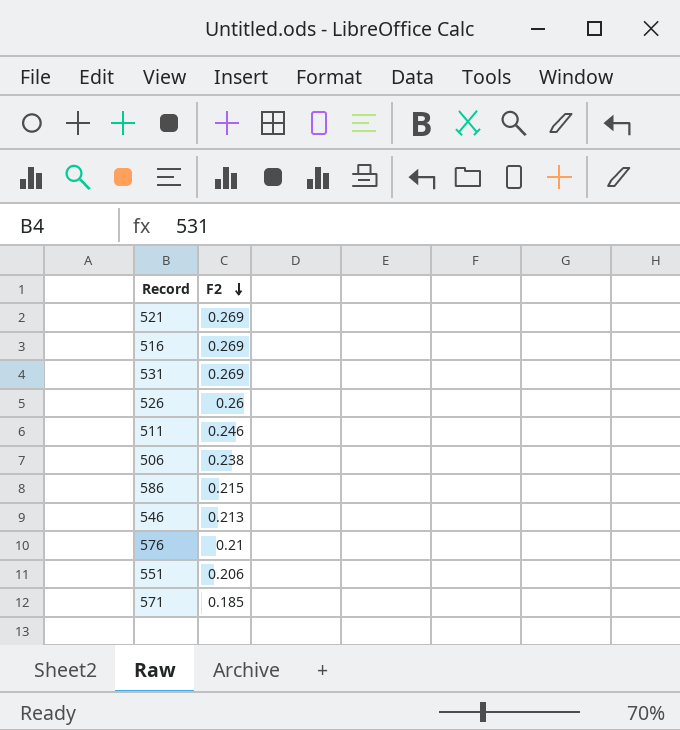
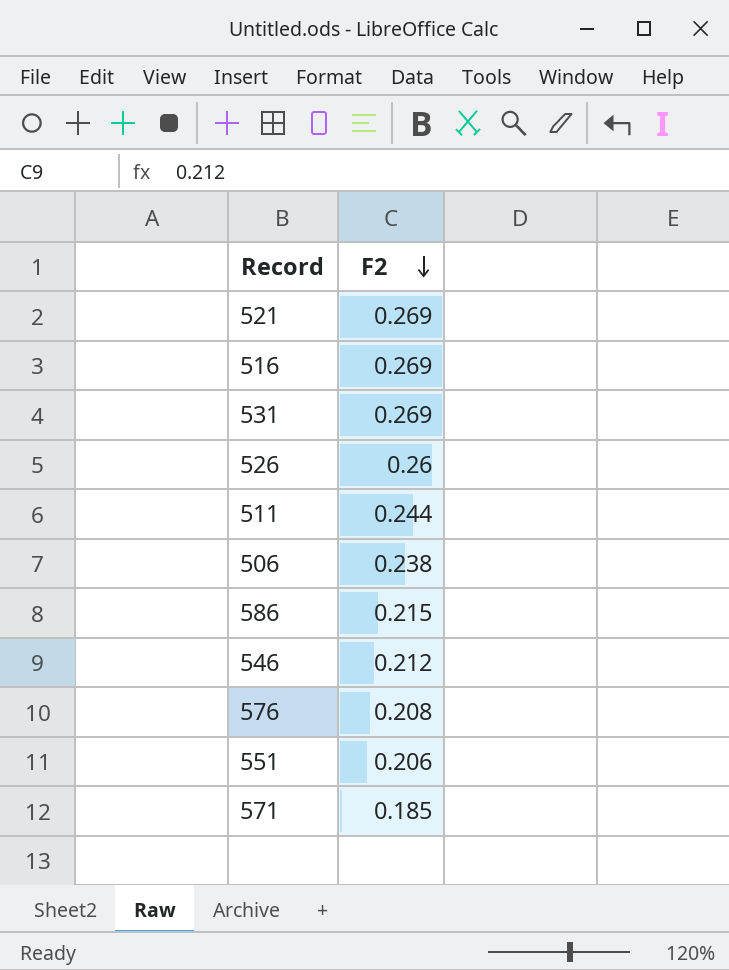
511 | F2: 0.246 -> 0.244
546 | F2: 0.213 -> 0.212
576 | F2: 0.21 -> 0.208

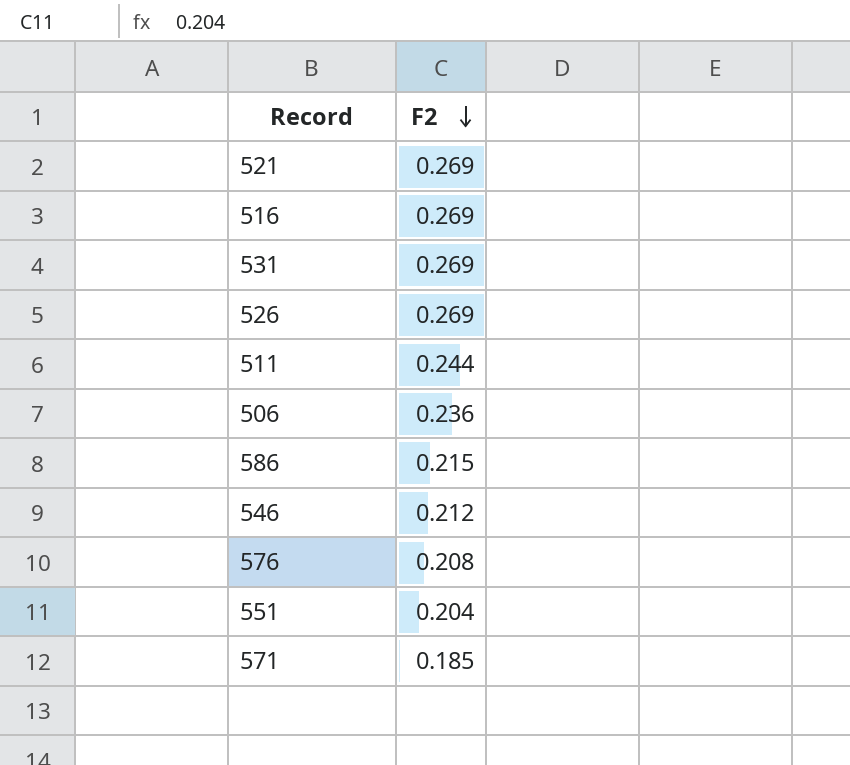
526 | F2: 0.26 -> 0.269
506 | F2: 0.238 -> 0.236
551 | F2: 0.206 -> 0.204

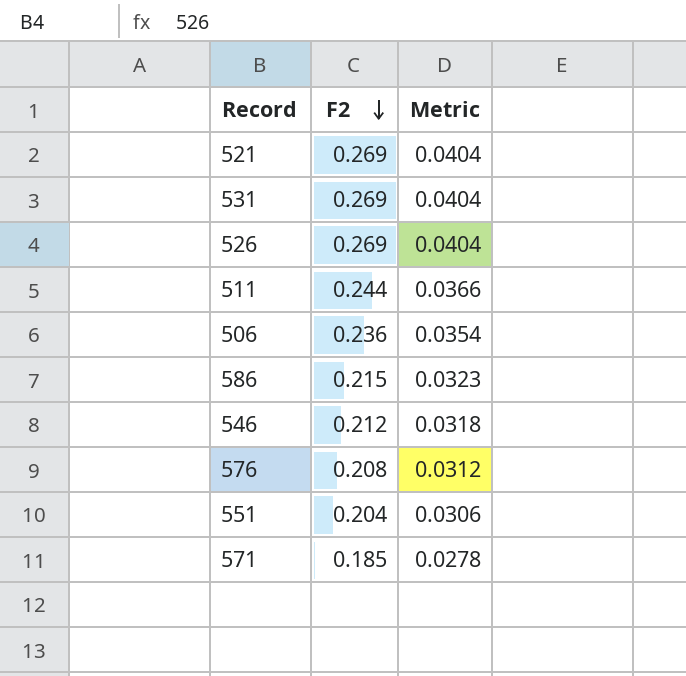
column Metric | formula: none -> [F2] * 0.15
row 516: 0.269 -> none

